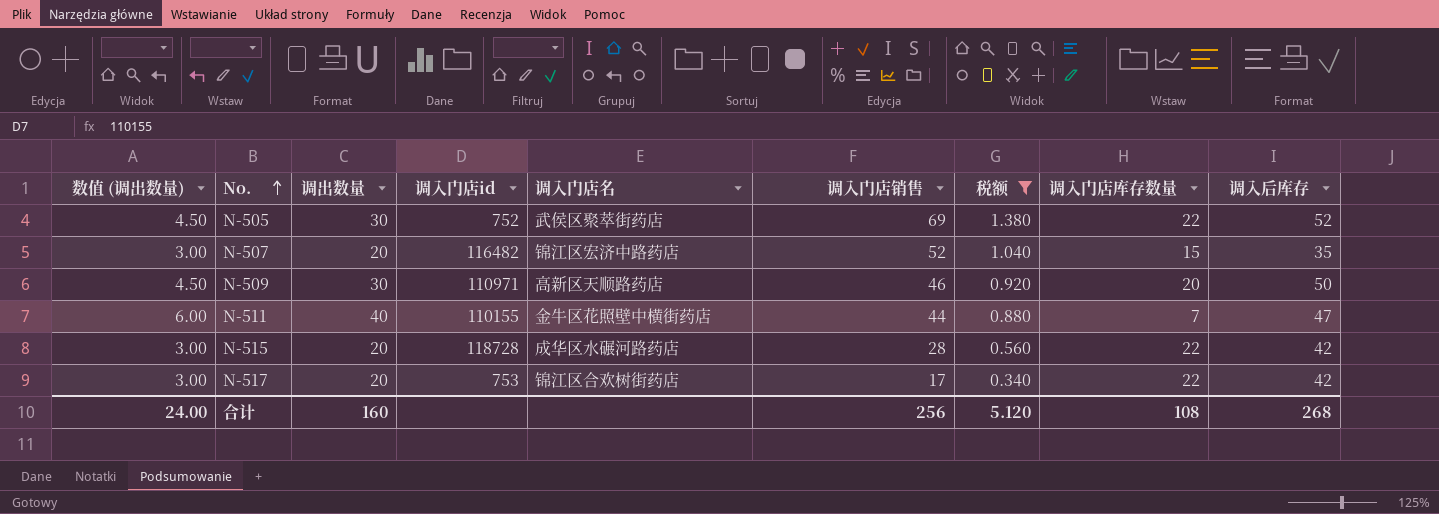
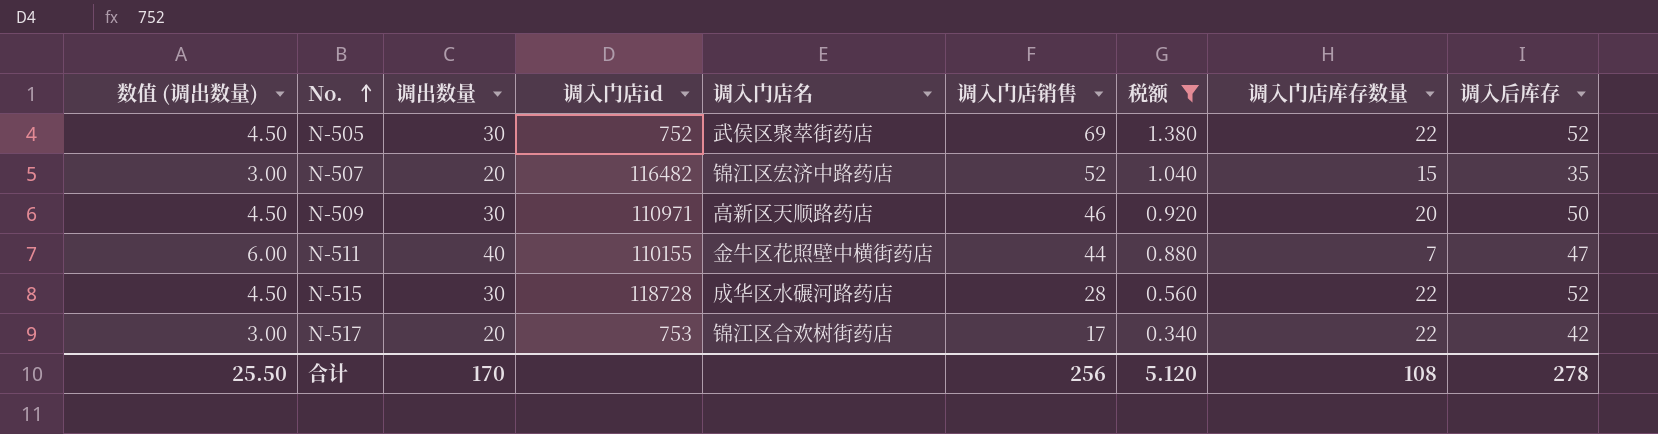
N-515 | 数值 (调出数量): 3.00 -> 4.50
N-515 | 调出数量: 20 -> 30
N-515 | 调入后库存: 42 -> 52
合计 | 数值 (调出数量): 24.00 -> 25.50
合计 | 调出数量: 160 -> 170
合计 | 调入后库存: 268 -> 278

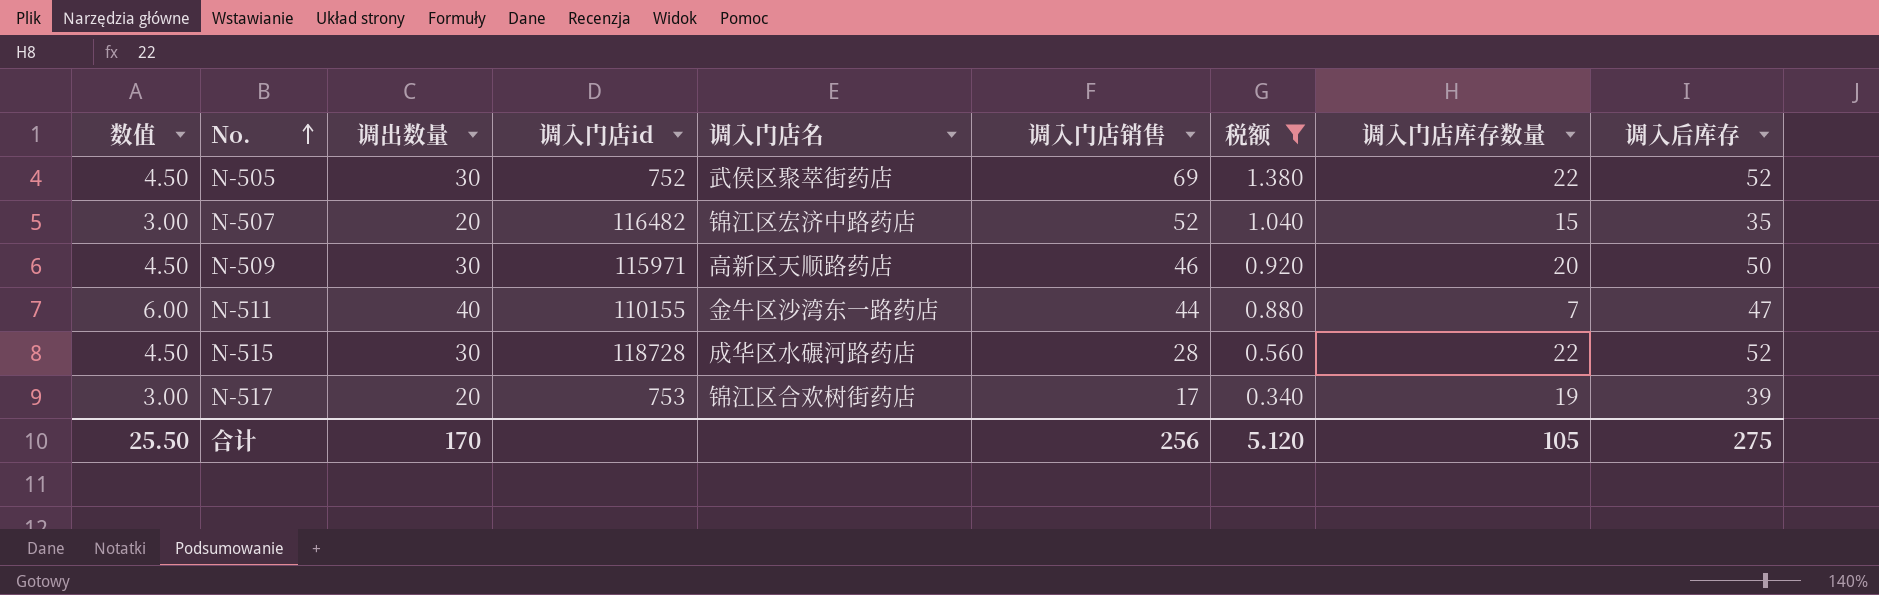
column name: 数值 (调出数量) -> 数值
N-509 | 调入门店id: 110971 -> 115971
N-511 | 调入门店名: 金牛区花照壁中横街药店 -> 金牛区沙湾东一路药店
N-517 | 调入门店库存数量: 22 -> 19
N-517 | 调入后库存: 42 -> 39
合计 | 调入门店库存数量: 108 -> 105
合计 | 调入后库存: 278 -> 275

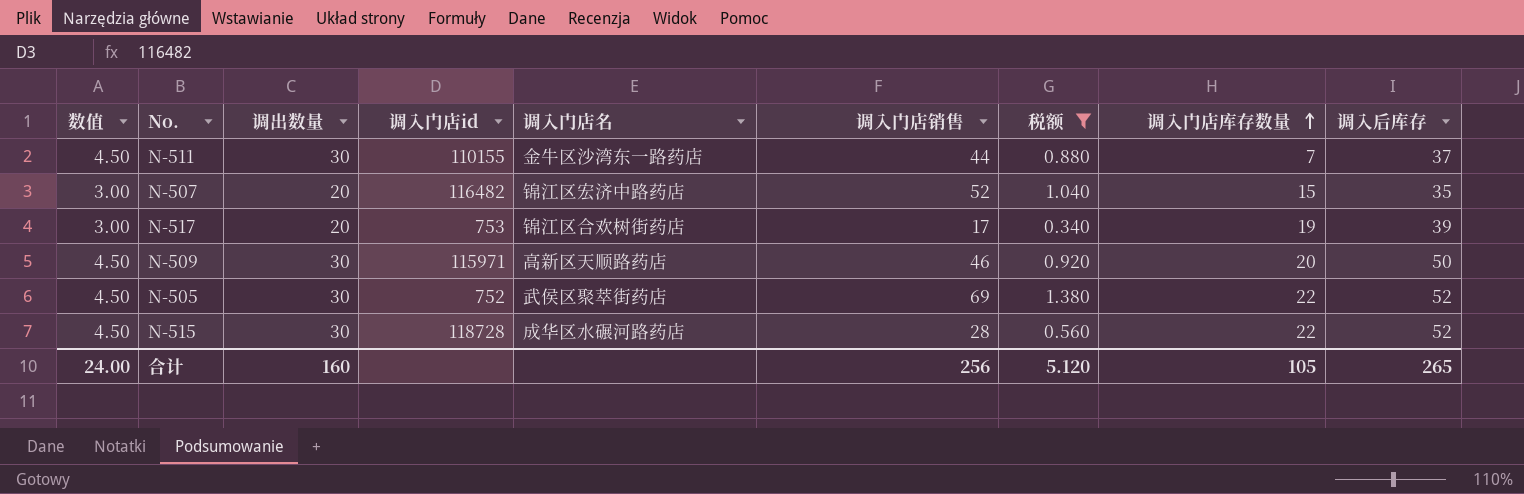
row order: No. ascending -> 调入门店库存数量 ascending
N-511 | 数值: 6.00 -> 4.50
N-511 | 调出数量: 40 -> 30
N-511 | 调入后库存: 47 -> 37
合计 | 数值: 25.50 -> 24.00
合计 | 调出数量: 170 -> 160
合计 | 调入后库存: 275 -> 265

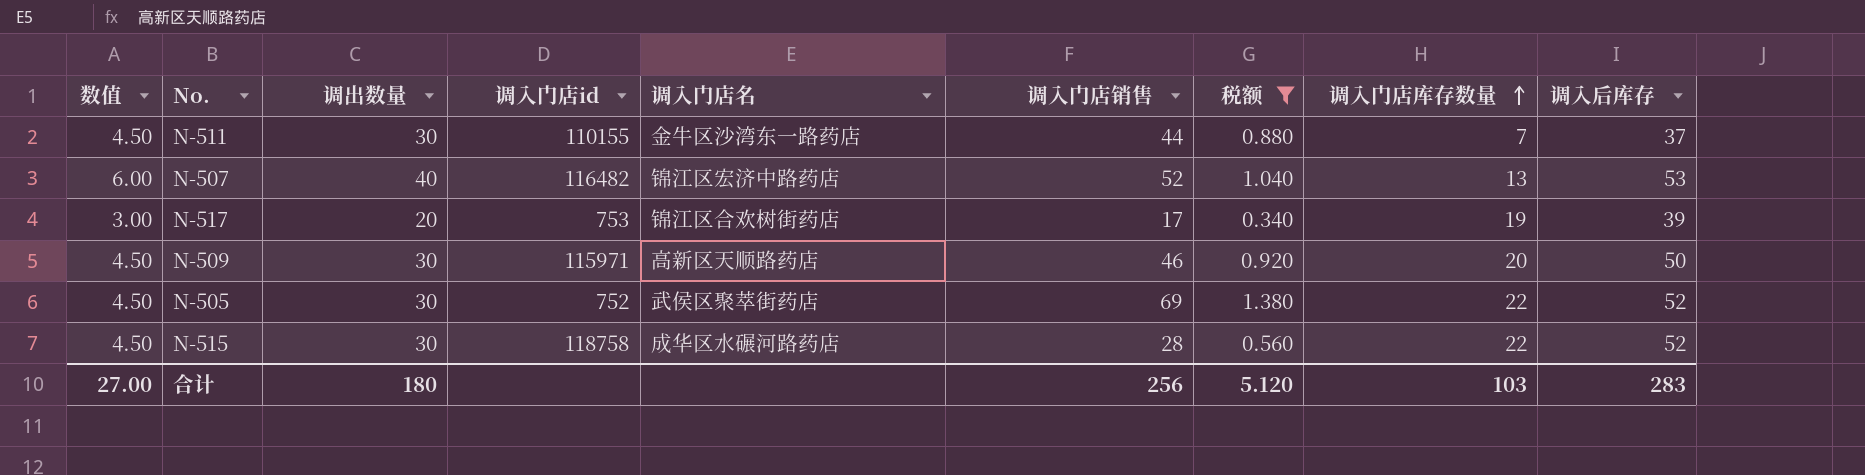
N-507 | 数值: 3.00 -> 6.00
N-507 | 调出数量: 20 -> 40
N-507 | 调入门店库存数量: 15 -> 13
N-507 | 调入后库存: 35 -> 53
N-515 | 调入门店id: 118728 -> 118758
合计 | 数值: 24.00 -> 27.00
合计 | 调出数量: 160 -> 180
合计 | 调入门店库存数量: 105 -> 103
合计 | 调入后库存: 265 -> 283

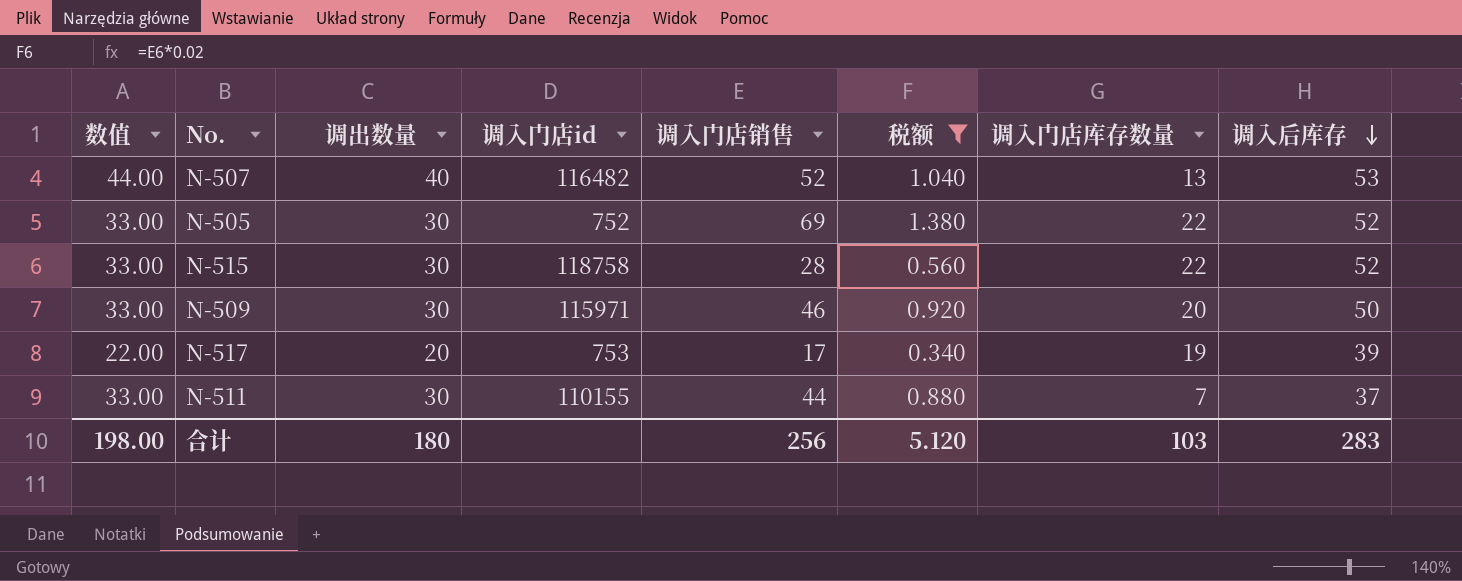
row order: 调入门店库存数量 ascending -> 调入后库存 descending
column 调入门店名 | position: 5 -> none
column 数值 | formula: [调出数量] * 0.15 -> [调出数量] * 1.1
合计 | 数值: 27.00 -> 198.00

